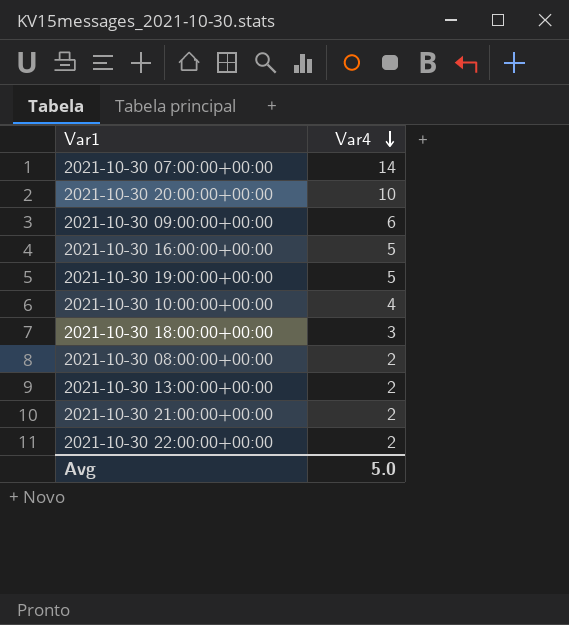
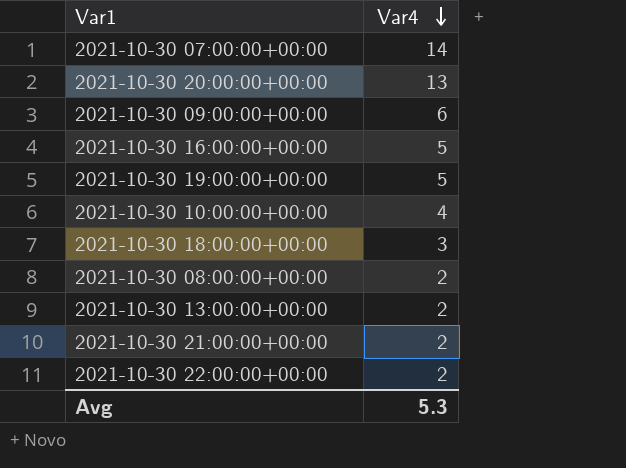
2021-10-30 20:00:00+00:00 | Var4: 10 -> 13
Avg | Var4: 5.0 -> 5.3

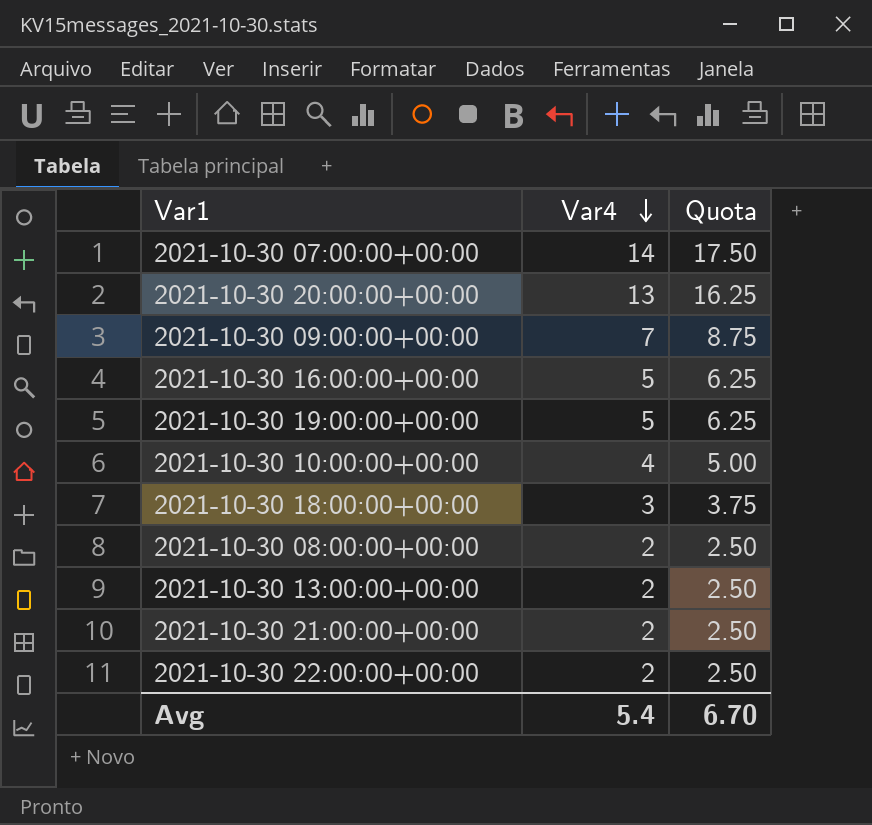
column Quota | formula: none -> [Var4] * 1.25
2021-10-30 09:00:00+00:00 | Var4: 6 -> 7
Avg | Var4: 5.3 -> 5.4

